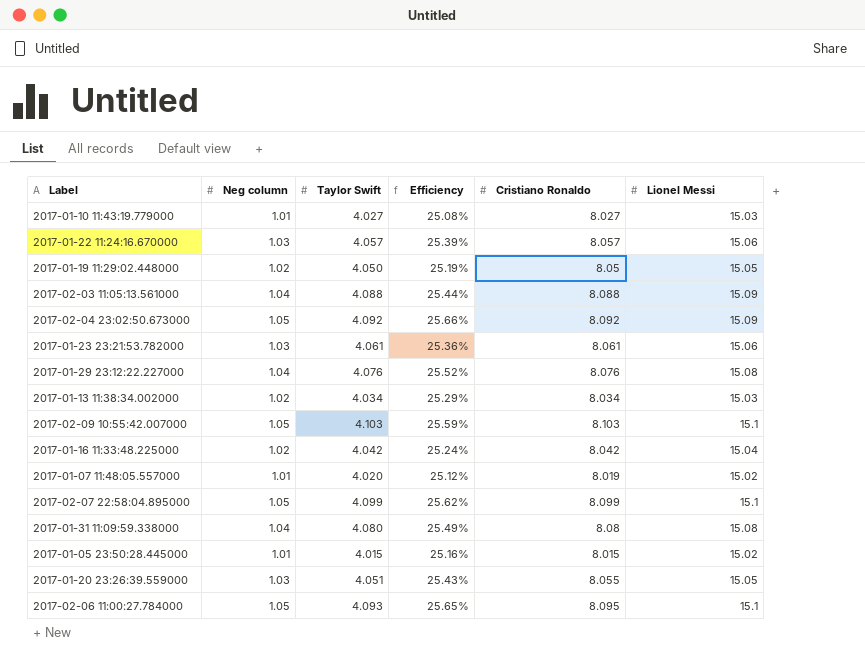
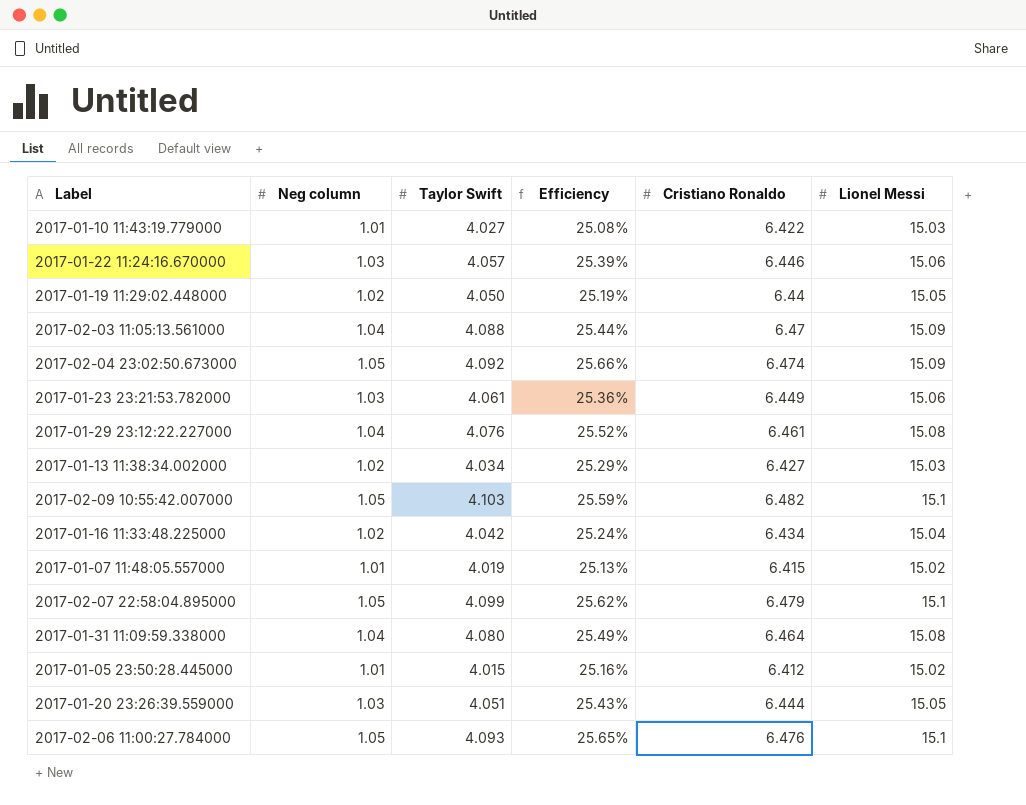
2017-01-10 11:43:19.779000 | Cristiano Ronaldo: 8.027 -> 6.422
2017-01-22 11:24:16.670000 | Cristiano Ronaldo: 8.057 -> 6.446
2017-01-19 11:29:02.448000 | Cristiano Ronaldo: 8.05 -> 6.44
2017-02-03 11:05:13.561000 | Cristiano Ronaldo: 8.088 -> 6.47
2017-02-04 23:02:50.673000 | Cristiano Ronaldo: 8.092 -> 6.474
2017-01-23 23:21:53.782000 | Cristiano Ronaldo: 8.061 -> 6.449
2017-01-29 23:12:22.227000 | Cristiano Ronaldo: 8.076 -> 6.461
2017-01-13 11:38:34.002000 | Cristiano Ronaldo: 8.034 -> 6.427
2017-02-09 10:55:42.007000 | Cristiano Ronaldo: 8.103 -> 6.482
2017-01-16 11:33:48.225000 | Cristiano Ronaldo: 8.042 -> 6.434
2017-01-07 11:48:05.557000 | Taylor Swift: 4.020 -> 4.019
2017-01-07 11:48:05.557000 | Efficiency: 25.12% -> 25.13%
2017-01-07 11:48:05.557000 | Cristiano Ronaldo: 8.019 -> 6.415
2017-02-07 22:58:04.895000 | Cristiano Ronaldo: 8.099 -> 6.479
2017-01-31 11:09:59.338000 | Cristiano Ronaldo: 8.08 -> 6.464
2017-01-05 23:50:28.445000 | Cristiano Ronaldo: 8.015 -> 6.412
2017-01-20 23:26:39.559000 | Cristiano Ronaldo: 8.055 -> 6.444
2017-02-06 11:00:27.784000 | Cristiano Ronaldo: 8.095 -> 6.476

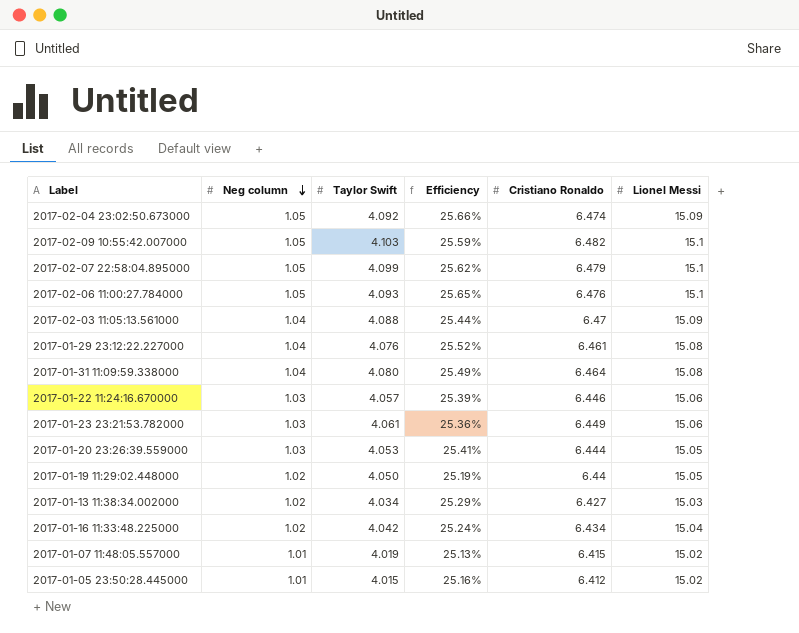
row order: none -> Neg column descending
row 2017-01-10 11:43:19.779000: 1.01 | 4.027 | 25.08% | 6.422 | 15.03 -> none
2017-01-20 23:26:39.559000 | Taylor Swift: 4.051 -> 4.053
2017-01-20 23:26:39.559000 | Efficiency: 25.43% -> 25.41%

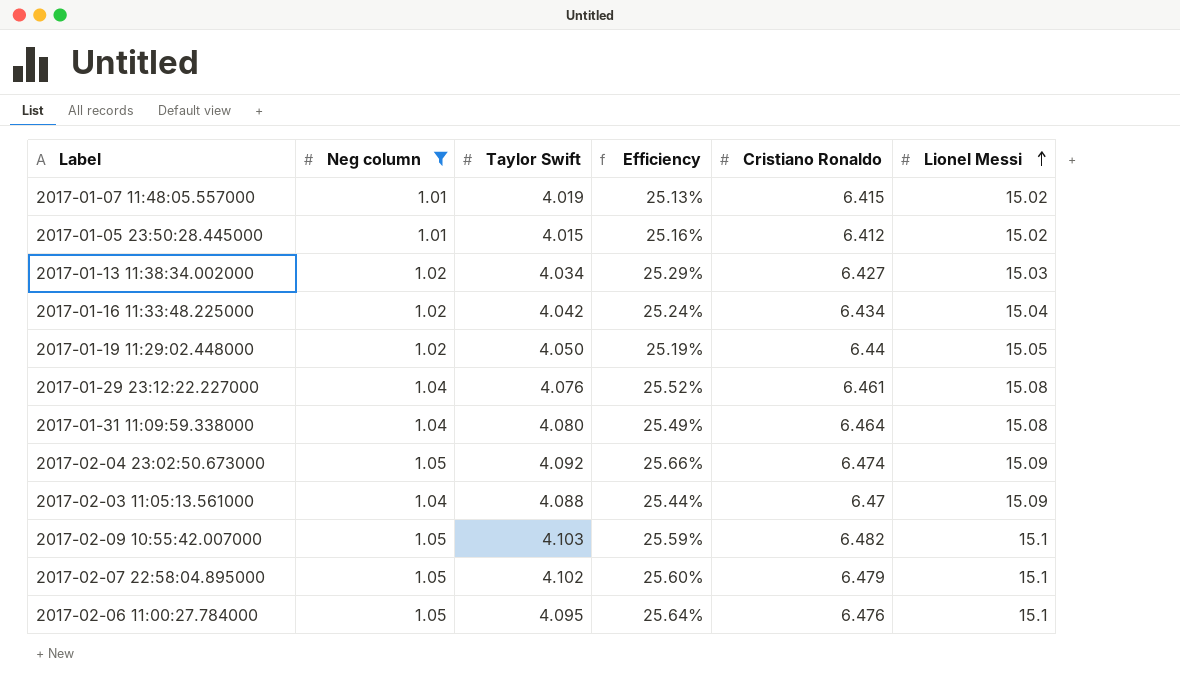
filter: none -> Neg column != 1.03
row order: Neg column descending -> Lionel Messi ascending
2017-02-07 22:58:04.895000 | Taylor Swift: 4.099 -> 4.102
2017-02-07 22:58:04.895000 | Efficiency: 25.62% -> 25.60%
2017-02-06 11:00:27.784000 | Taylor Swift: 4.093 -> 4.095
2017-02-06 11:00:27.784000 | Efficiency: 25.65% -> 25.64%

